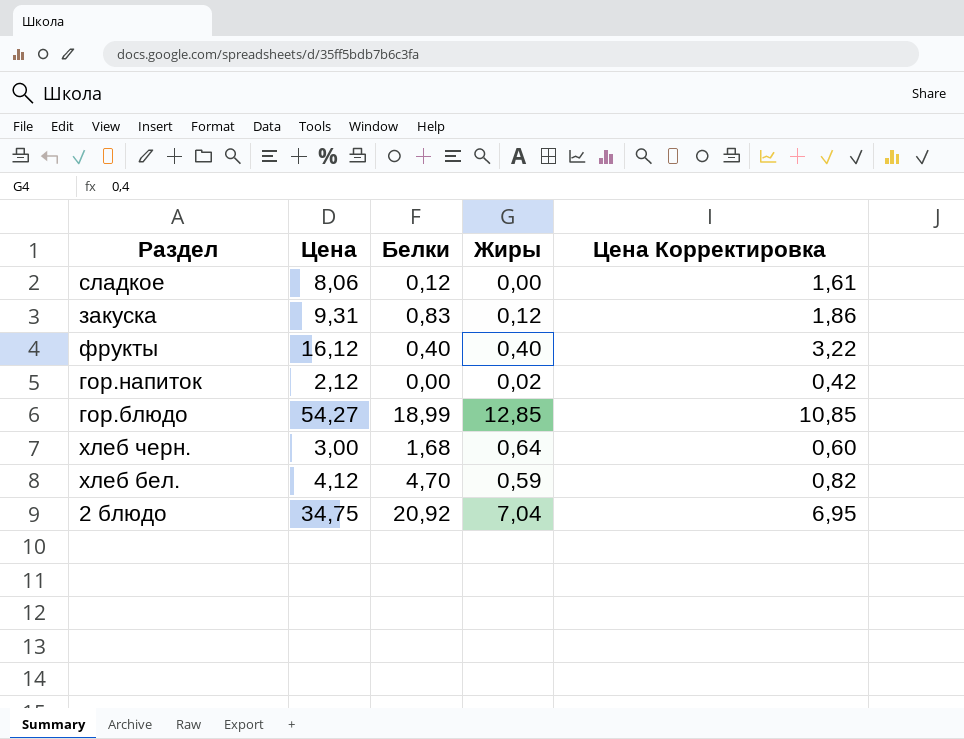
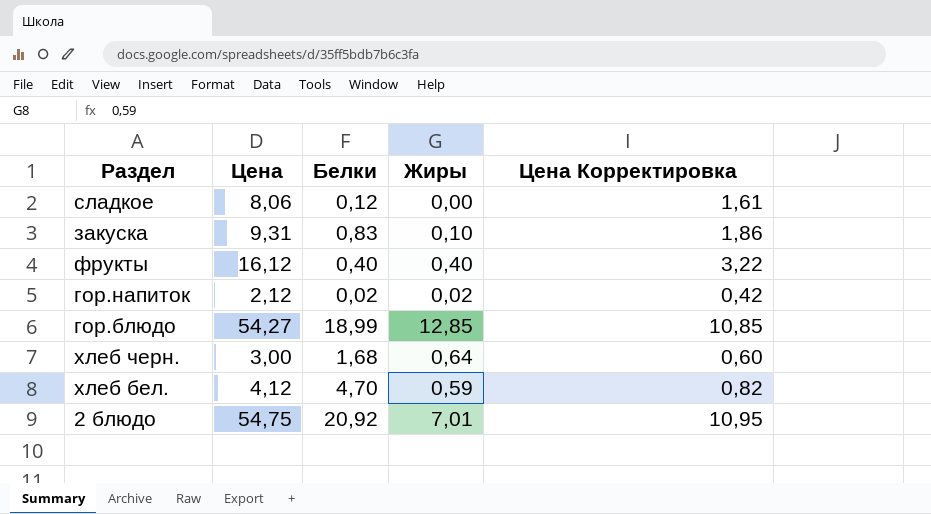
закуска | Жиры: 0,12 -> 0,10
гор.напиток | Белки: 0,00 -> 0,02
2 блюдо | Цена: 34,75 -> 54,75
2 блюдо | Жиры: 7,04 -> 7,01
2 блюдо | Цена Корректировка: 6,95 -> 10,95

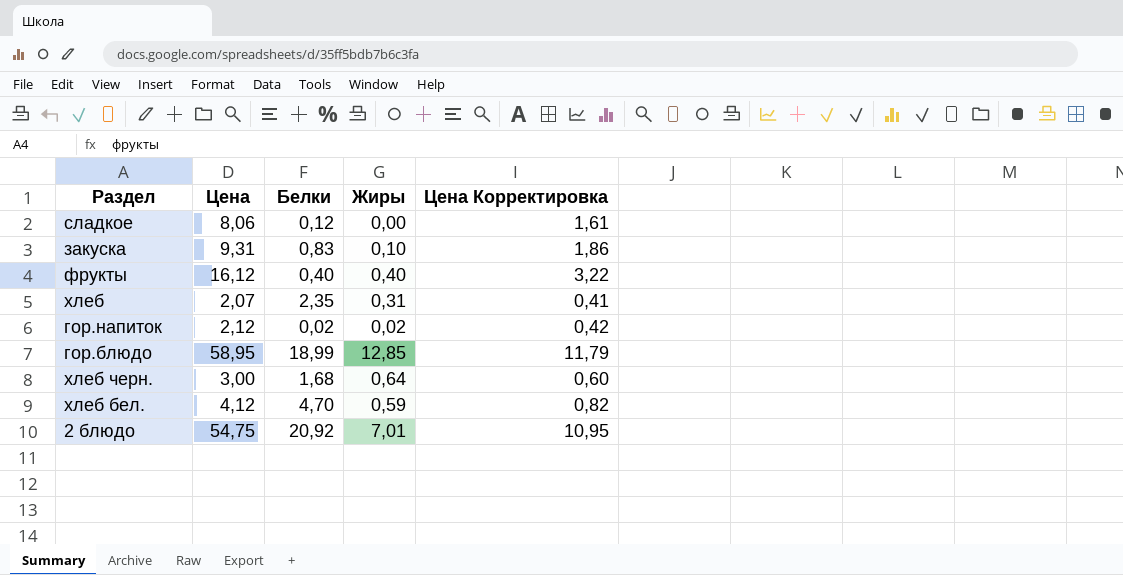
row хлеб: none -> 2,07 | 2,35 | 0,31 | 0,41
гор.блюдо | Цена: 54,27 -> 58,95
гор.блюдо | Цена Корректировка: 10,85 -> 11,79

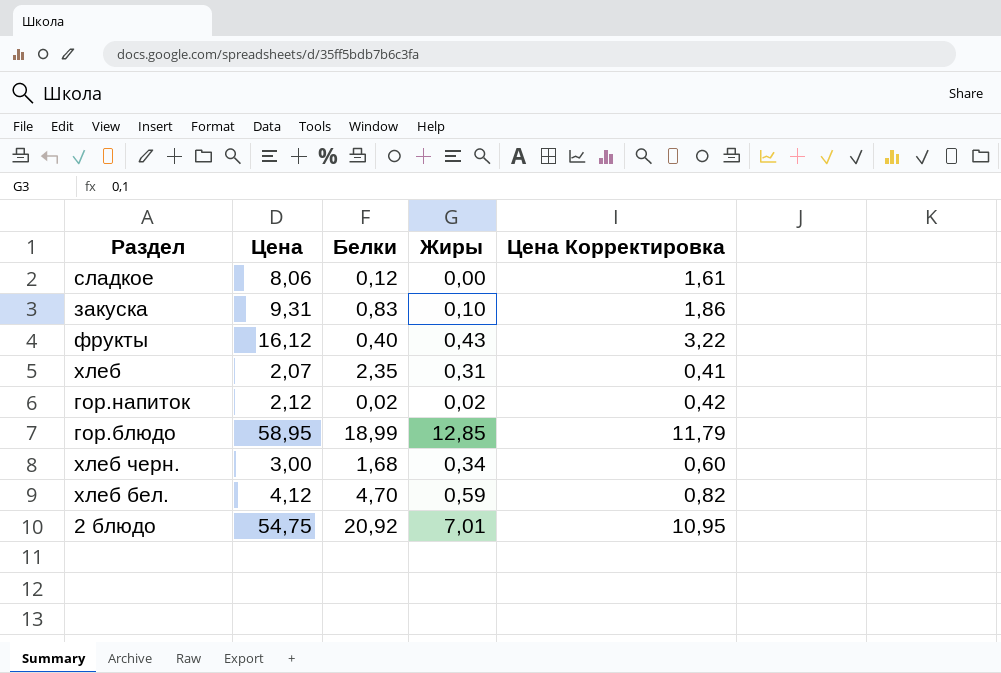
фрукты | Жиры: 0,40 -> 0,43
хлеб черн. | Жиры: 0,64 -> 0,34

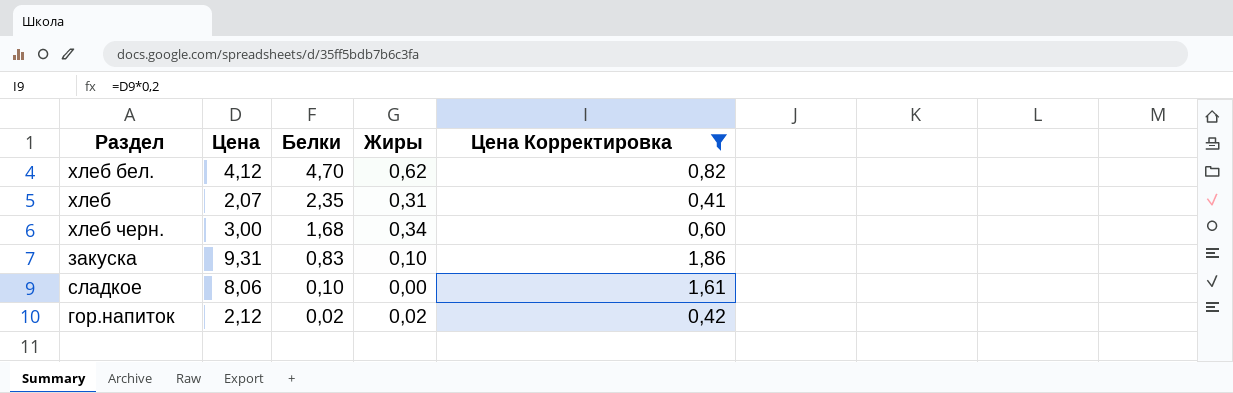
filter: none -> Цена Корректировка <= 1,86
row order: none -> Белки descending
хлеб бел. | Жиры: 0,59 -> 0,62
сладкое | Белки: 0,12 -> 0,10

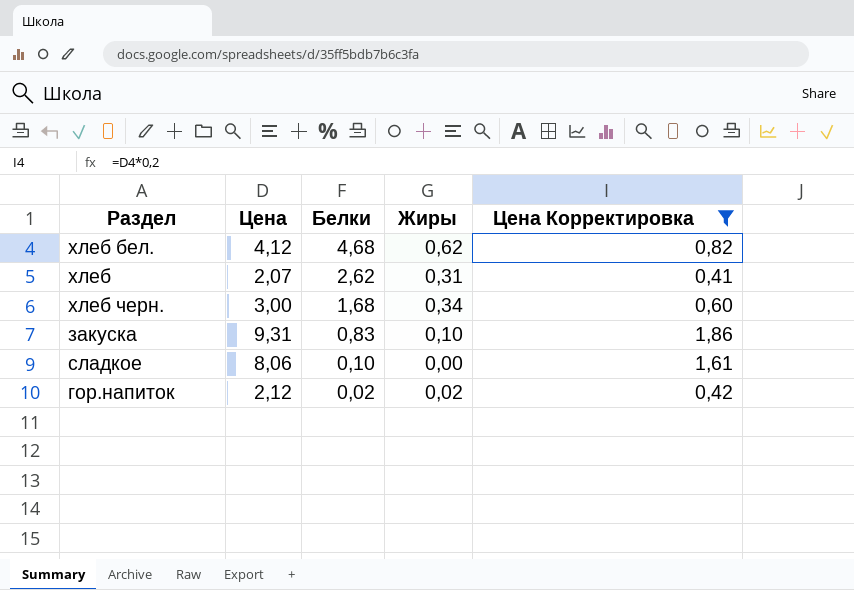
хлеб бел. | Белки: 4,70 -> 4,68
хлеб | Белки: 2,35 -> 2,62

